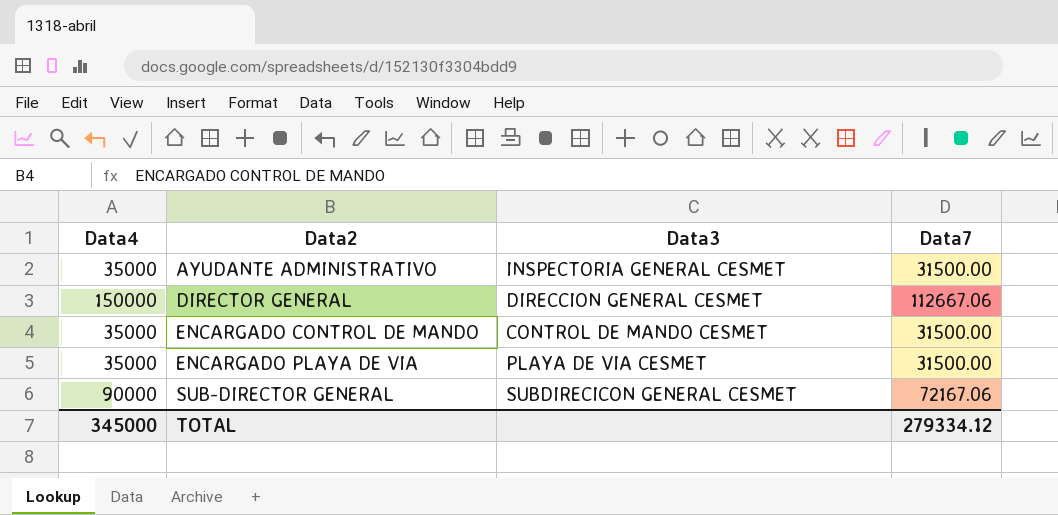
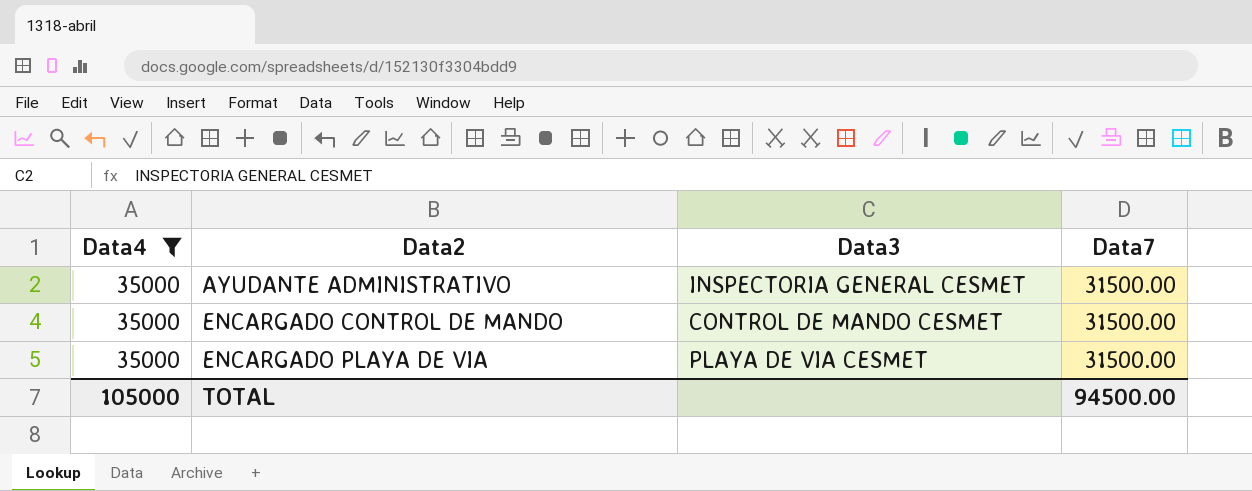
filter: none -> Data4 = 35000
TOTAL | Data4: 345000 -> 105000
TOTAL | Data7: 279334.12 -> 94500.00

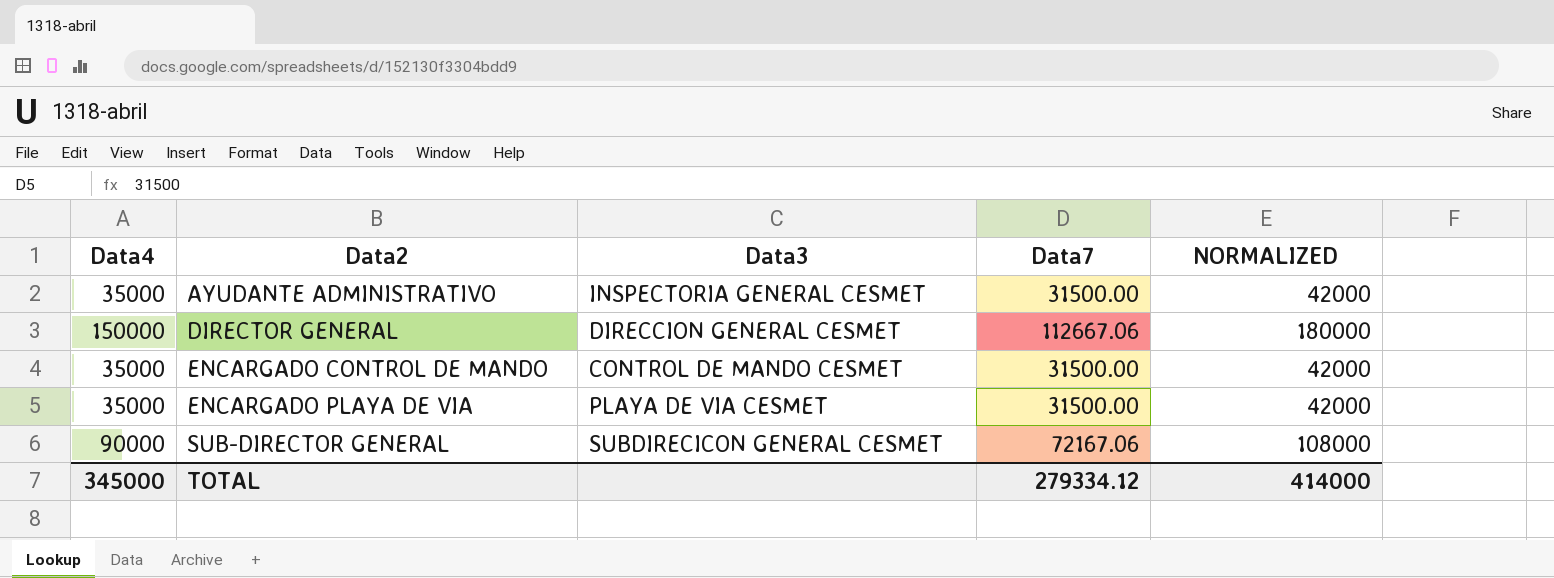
filter: Data4 = 35000 -> none
column NORMALIZED | formula: none -> [Data4] * 1.2
TOTAL | Data4: 105000 -> 345000
TOTAL | Data7: 94500.00 -> 279334.12

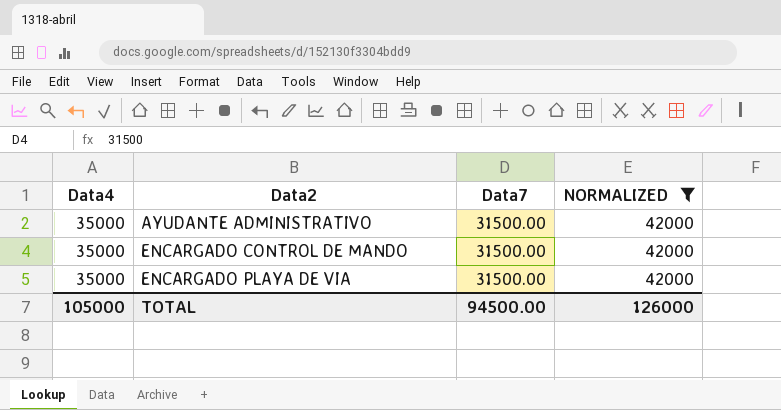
filter: none -> NORMALIZED = 42000
column Data3 | position: 3 -> none
TOTAL | Data4: 345000 -> 105000
TOTAL | Data7: 279334.12 -> 94500.00
TOTAL | NORMALIZED: 414000 -> 126000

